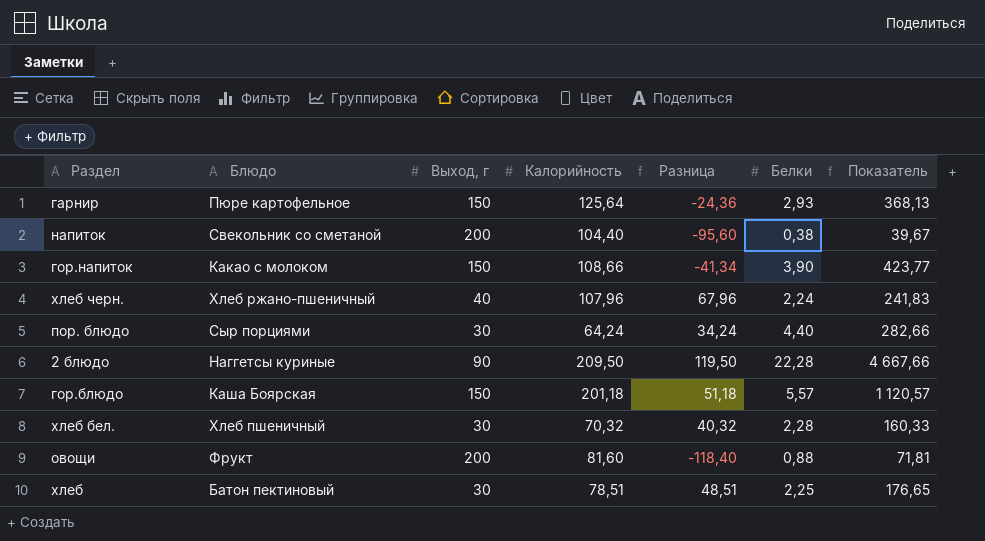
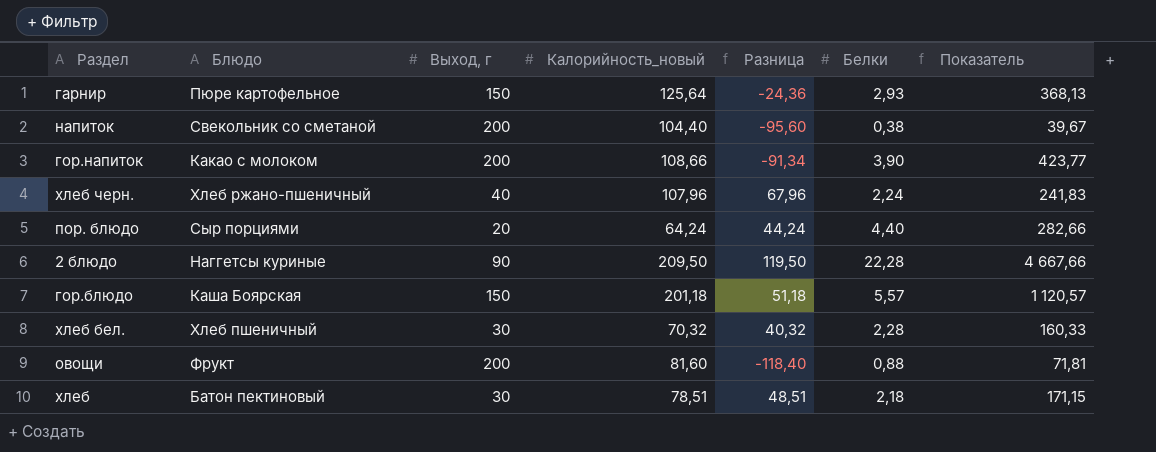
column name: Калорийность -> Калорийность_новый
гор.напиток | Выход, г: 150 -> 200
гор.напиток | Разница: -41,34 -> -91,34
пор. блюдо | Выход, г: 30 -> 20
пор. блюдо | Разница: 34,24 -> 44,24
хлеб | Белки: 2,25 -> 2,18
хлеб | Показатель: 176,65 -> 171,15

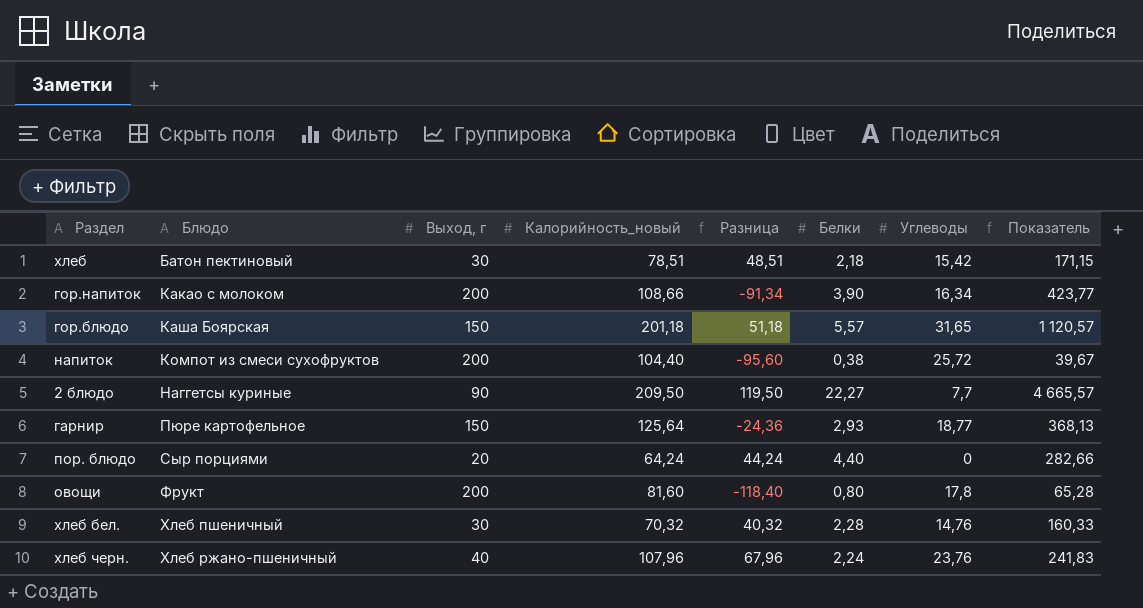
row order: none -> Блюдо ascending
column Углеводы | position: none -> 7
напиток | Блюдо: Свекольник со сметаной -> Компот из смеси сухофруктов
2 блюдо | Белки: 22,28 -> 22,27
2 блюдо | Показатель: 4 667,66 -> 4 665,57
овощи | Белки: 0,88 -> 0,80
овощи | Показатель: 71,81 -> 65,28

